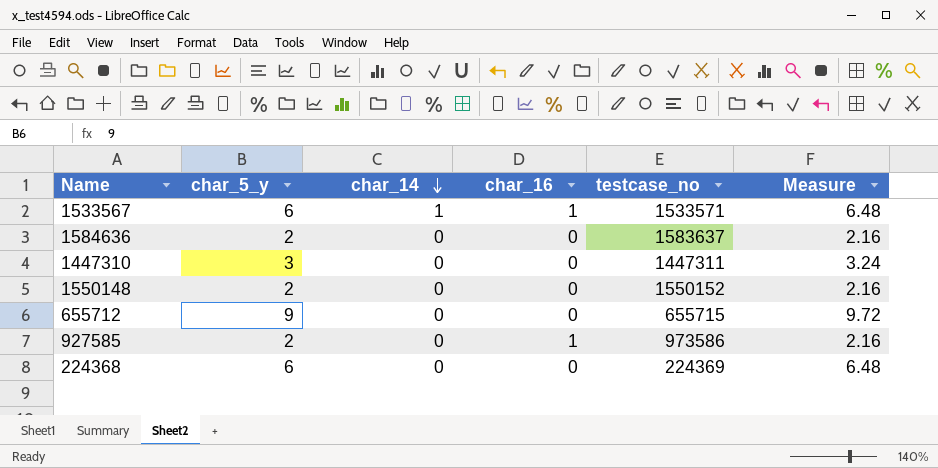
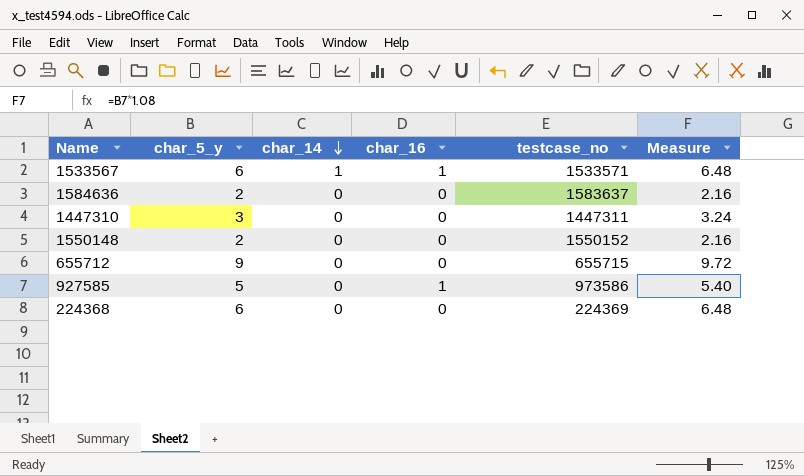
927585 | char_5_y: 2 -> 5
927585 | Measure: 2.16 -> 5.40

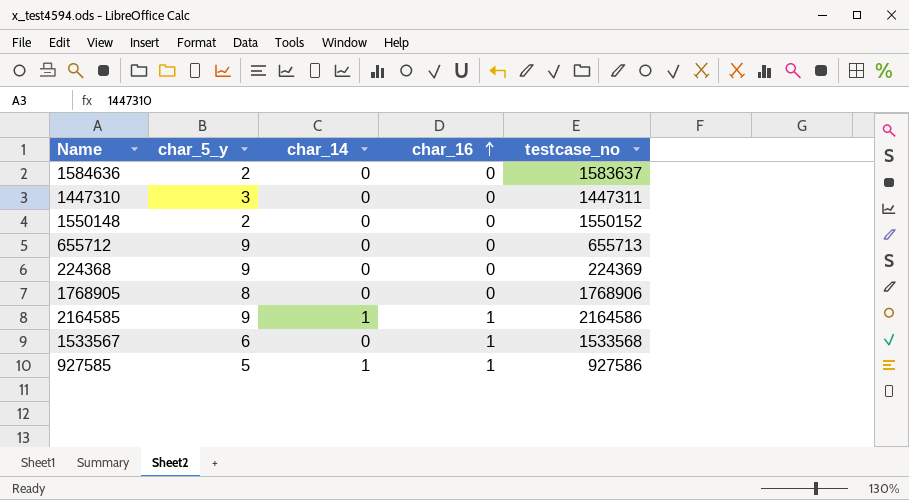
row order: char_14 descending -> char_16 ascending
column Measure | formula: [char_5_y] * 1.08 -> none
655712 | testcase_no: 655715 -> 655713
224368 | char_5_y: 6 -> 9
row 1768905: none -> 8 | 0 | 0 | 1768906
row 2164585: none -> 9 | 1 | 1 | 2164586
1533567 | char_14: 1 -> 0
1533567 | testcase_no: 1533571 -> 1533568
927585 | char_14: 0 -> 1
927585 | testcase_no: 973586 -> 927586

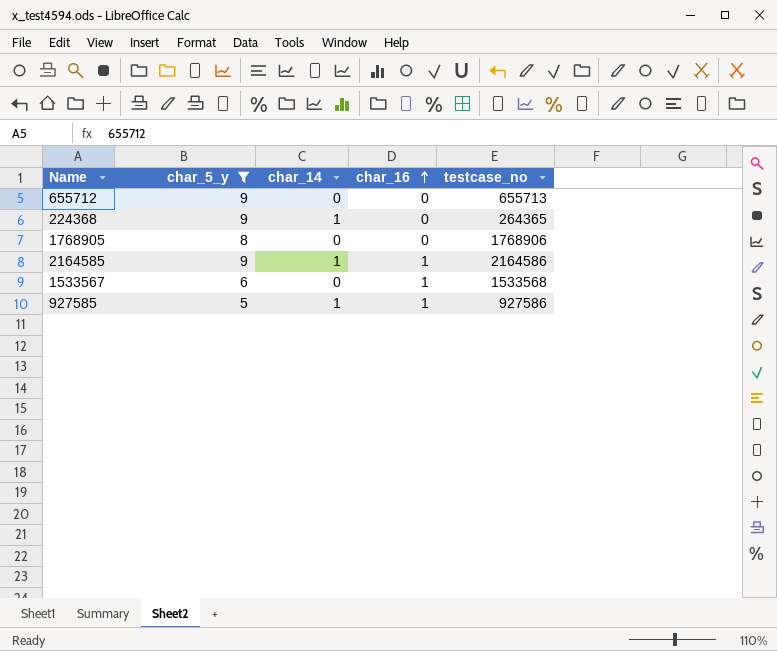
filter: none -> char_5_y >= 5
224368 | char_14: 0 -> 1
224368 | testcase_no: 224369 -> 264365

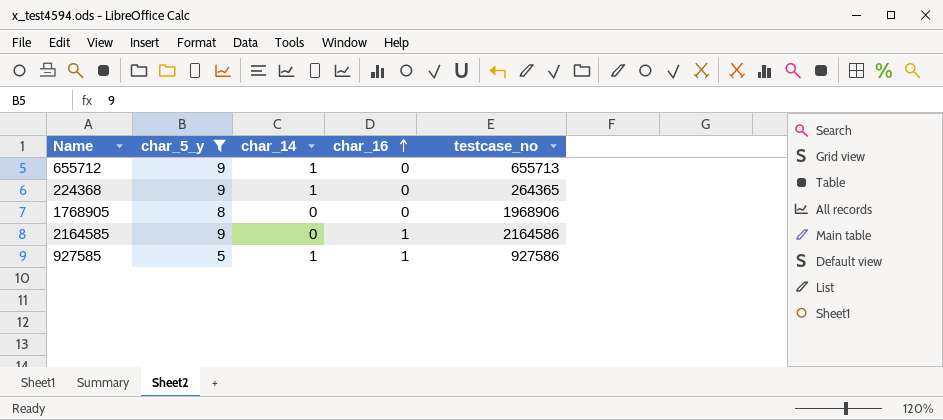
row 1533567: 6 | 0 | 1 | 1533568 -> none
655712 | char_14: 0 -> 1
1768905 | testcase_no: 1768906 -> 1968906
2164585 | char_14: 1 -> 0

